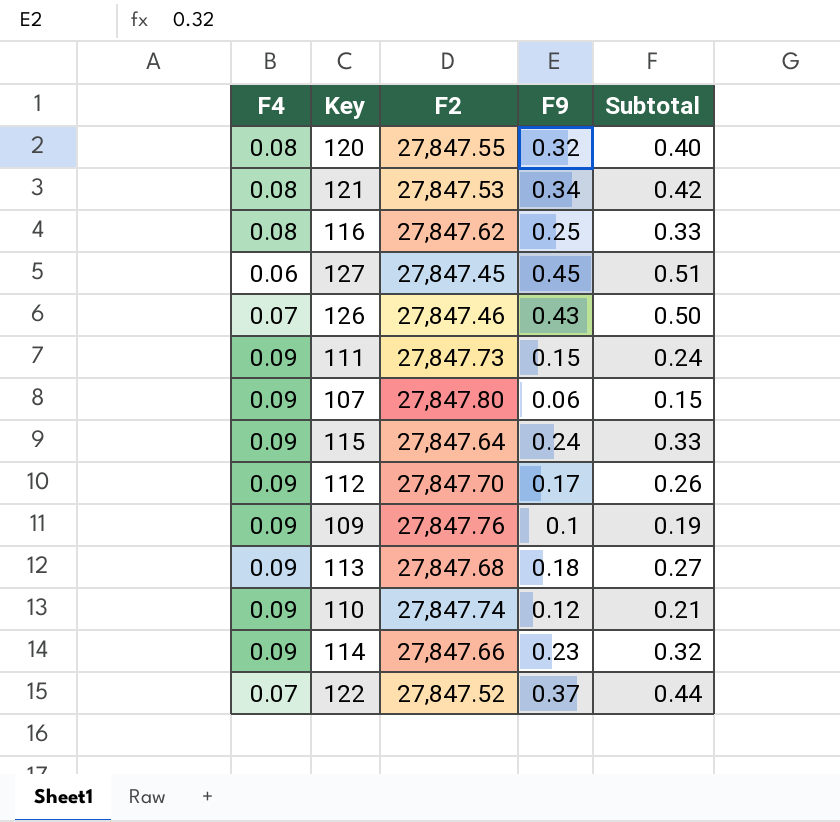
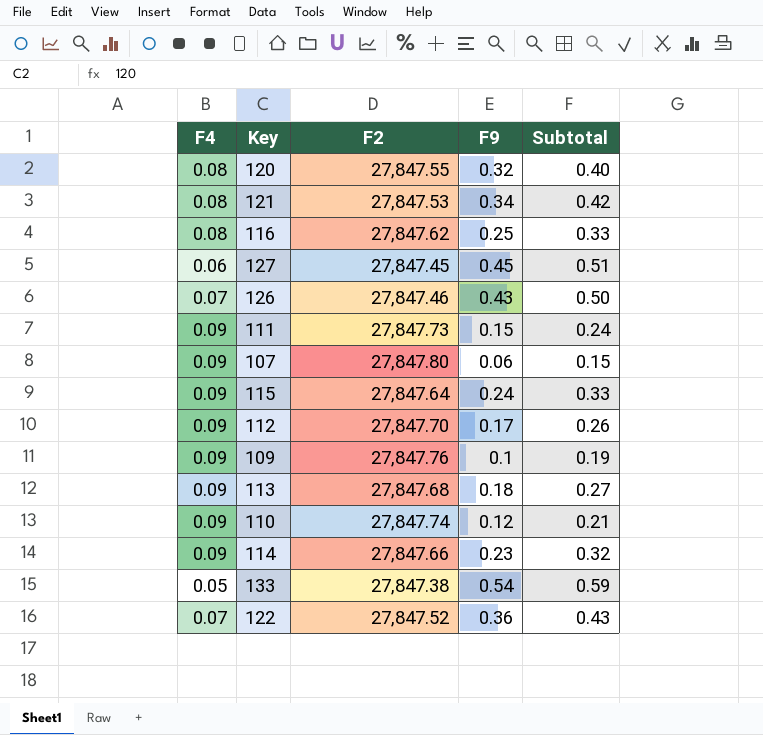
row 133: none -> 0.05 | 27,847.38 | 0.54 | 0.59
122 | F9: 0.37 -> 0.36
122 | Subtotal: 0.44 -> 0.43

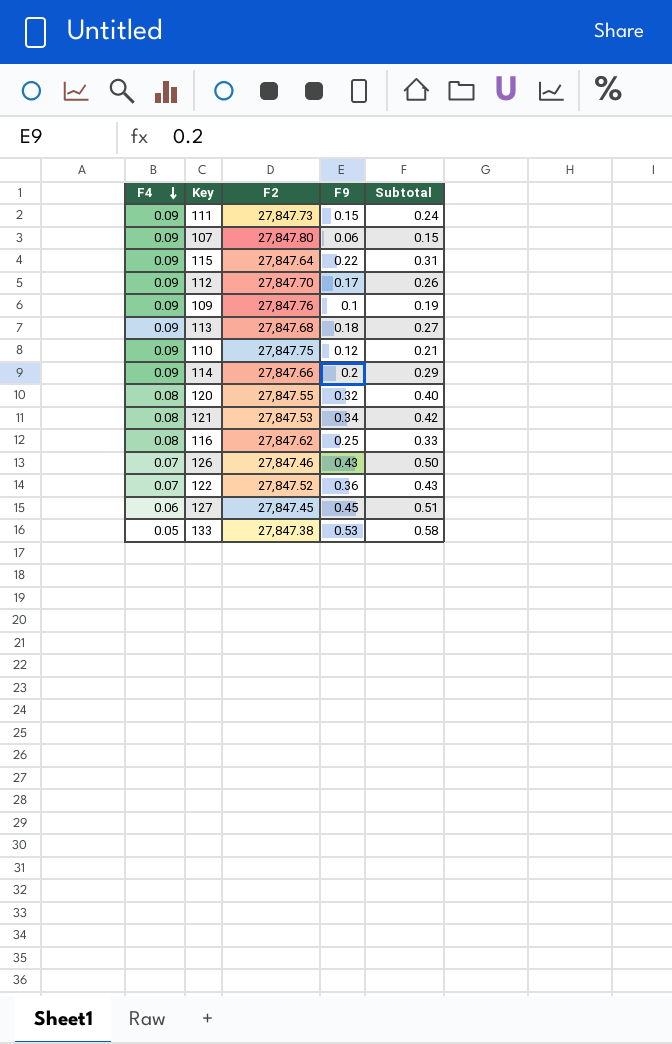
row order: none -> F4 descending
115 | F9: 0.24 -> 0.22
115 | Subtotal: 0.33 -> 0.31
110 | F2: 27,847.74 -> 27,847.75
114 | F9: 0.23 -> 0.2
114 | Subtotal: 0.32 -> 0.29
133 | F9: 0.54 -> 0.53
133 | Subtotal: 0.59 -> 0.58

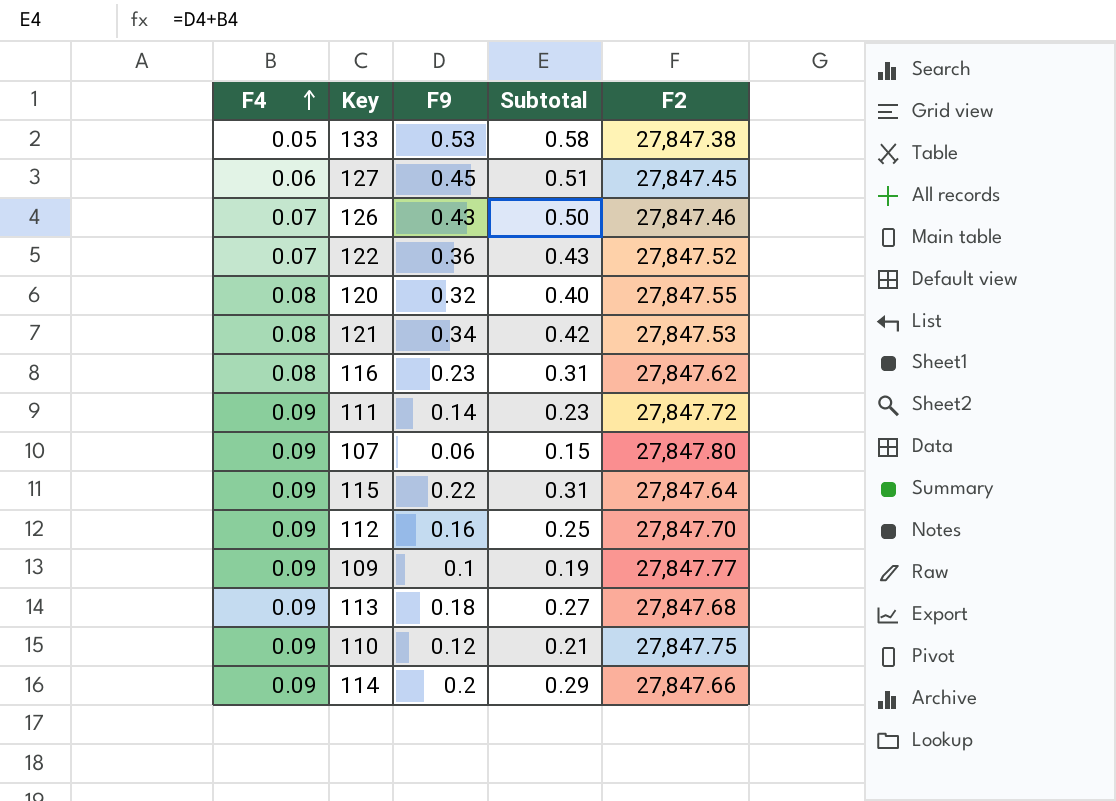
row order: F4 descending -> F4 ascending
column F2 | position: 3 -> 5
116 | F9: 0.25 -> 0.23
116 | Subtotal: 0.33 -> 0.31
111 | F9: 0.15 -> 0.14
111 | Subtotal: 0.24 -> 0.23
111 | F2: 27,847.73 -> 27,847.72
112 | F9: 0.17 -> 0.16
112 | Subtotal: 0.26 -> 0.25
109 | F2: 27,847.76 -> 27,847.77

